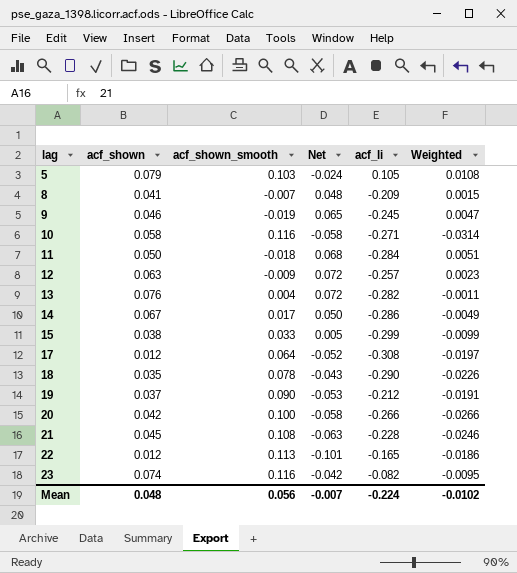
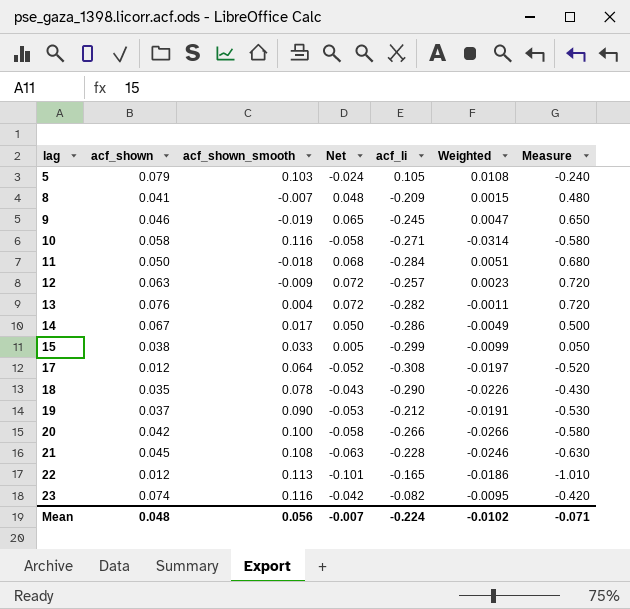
column Measure | formula: none -> [Net] * 10

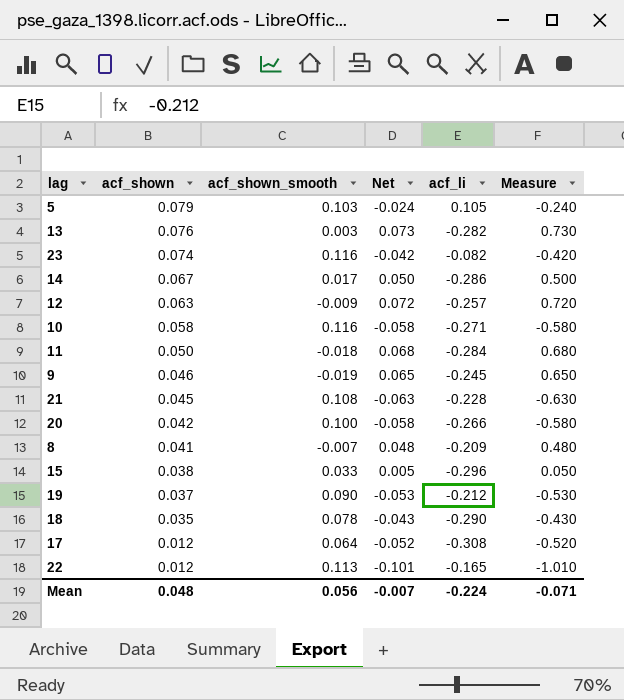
row order: lag ascending -> acf_shown descending
column Weighted | formula: [acf_shown_smooth] * [acf_li] -> none
13 | acf_shown_smooth: 0.004 -> 0.003
13 | Net: 0.072 -> 0.073
13 | Measure: 0.720 -> 0.730
15 | acf_li: -0.299 -> -0.296

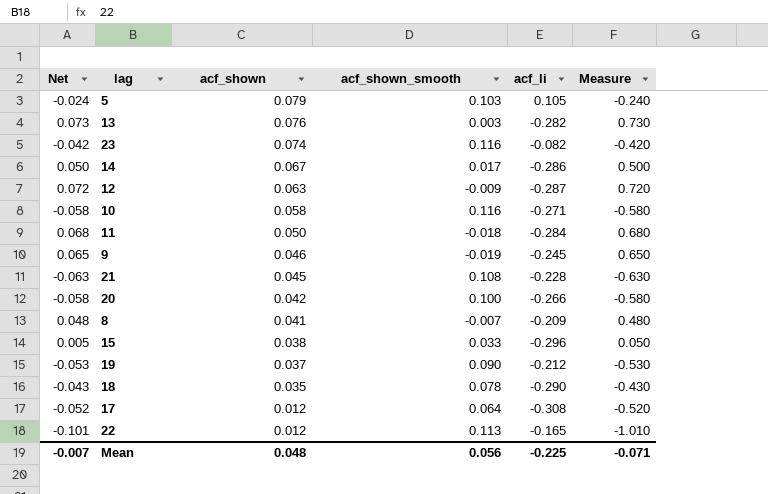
column Net | position: 4 -> 1
12 | acf_li: -0.257 -> -0.287
Mean | acf_li: -0.224 -> -0.225

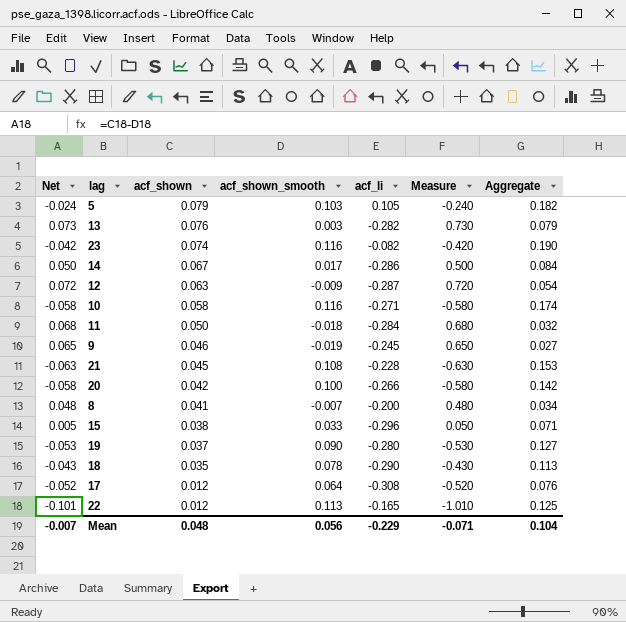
column Aggregate | formula: none -> [acf_shown] + [acf_shown_smooth]
8 | acf_li: -0.209 -> -0.200
19 | acf_li: -0.212 -> -0.280
Mean | acf_li: -0.225 -> -0.229

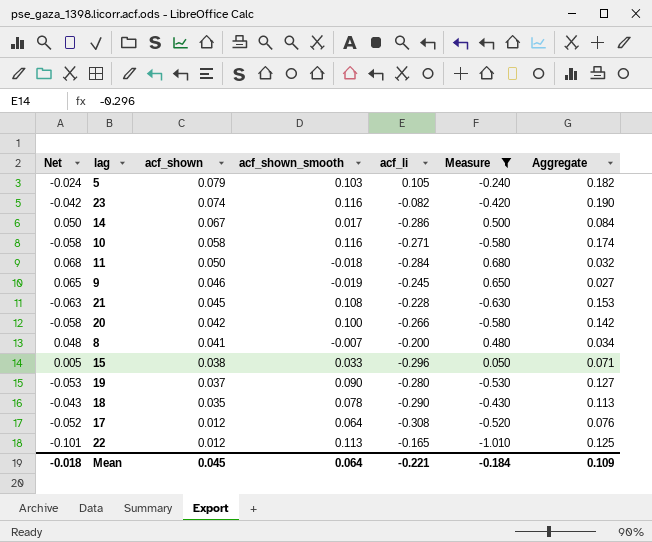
filter: none -> Measure <= 0.680
Mean | Net: -0.007 -> -0.018
Mean | acf_shown: 0.048 -> 0.045
Mean | acf_shown_smooth: 0.056 -> 0.064
Mean | acf_li: -0.229 -> -0.221
Mean | Measure: -0.071 -> -0.184
Mean | Aggregate: 0.104 -> 0.109

